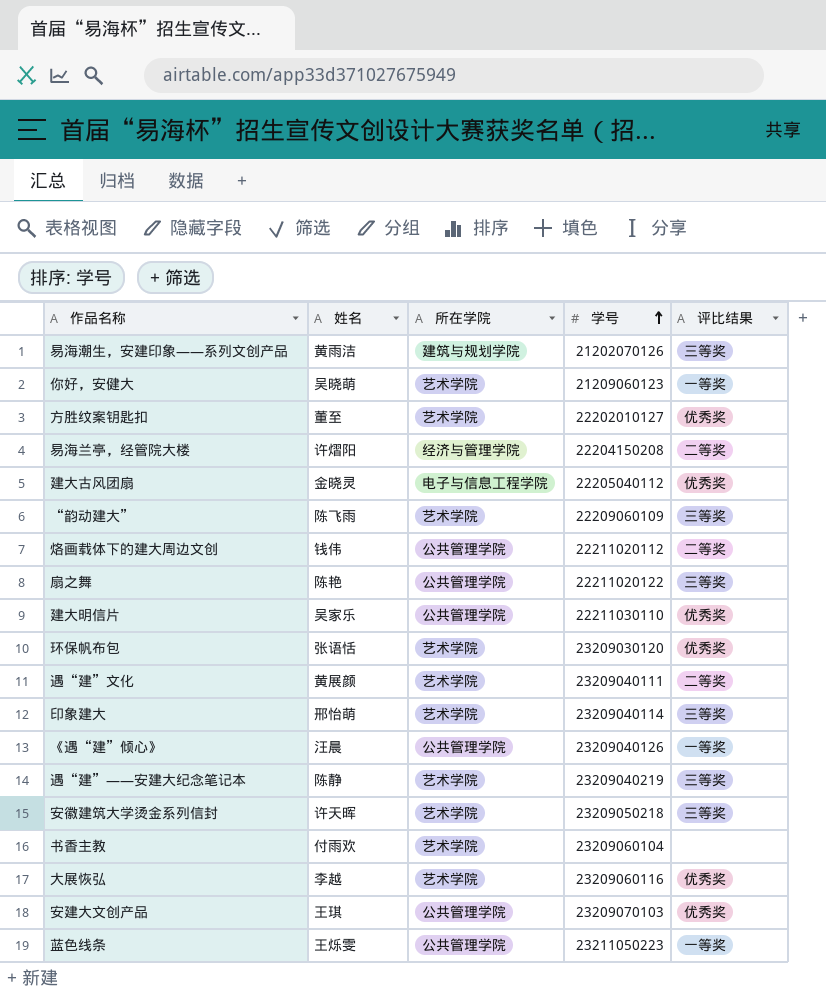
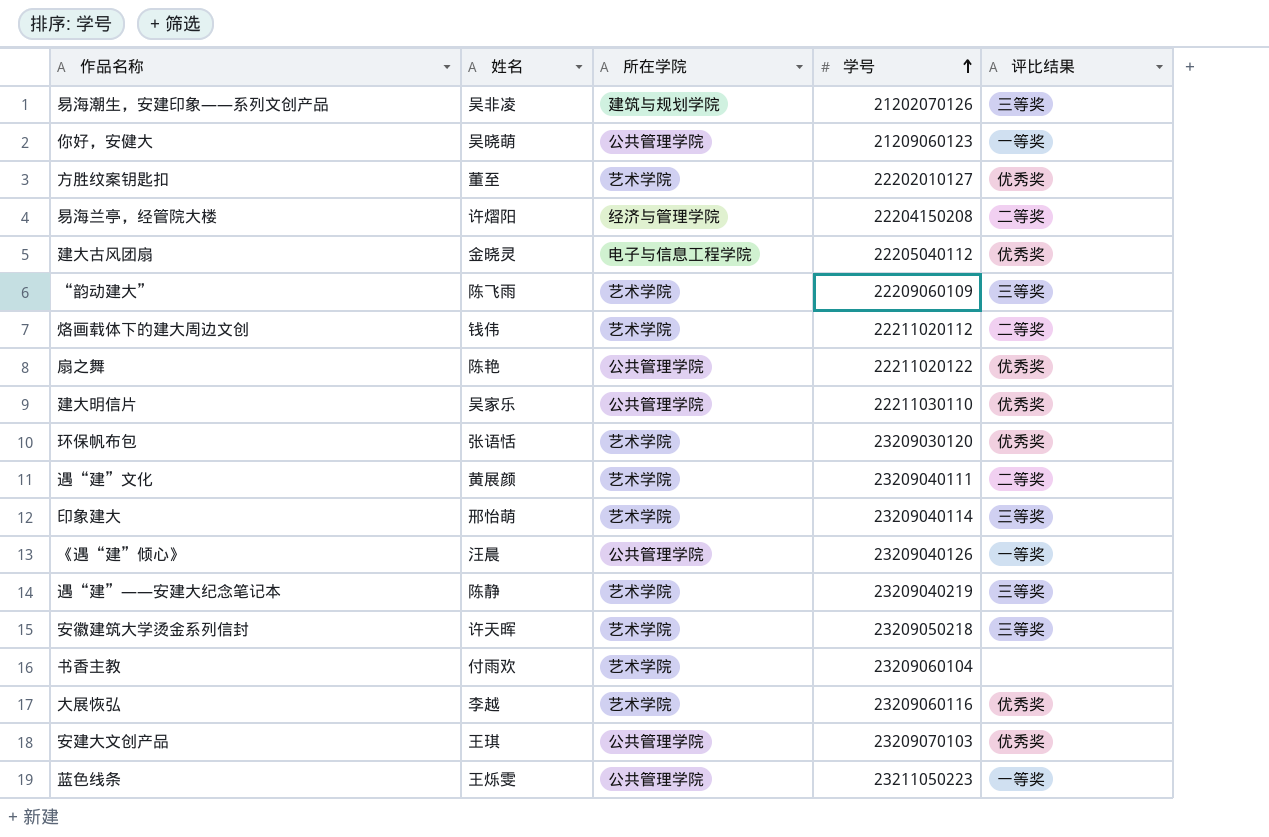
易海潮生，安建印象——系列文创产品 | 姓名: 黄雨洁 -> 吴非凌
你好，安健大 | 所在学院: 艺术学院 -> 公共管理学院
烙画载体下的建大周边文创 | 所在学院: 公共管理学院 -> 艺术学院
扇之舞 | 评比结果: 三等奖 -> 优秀奖

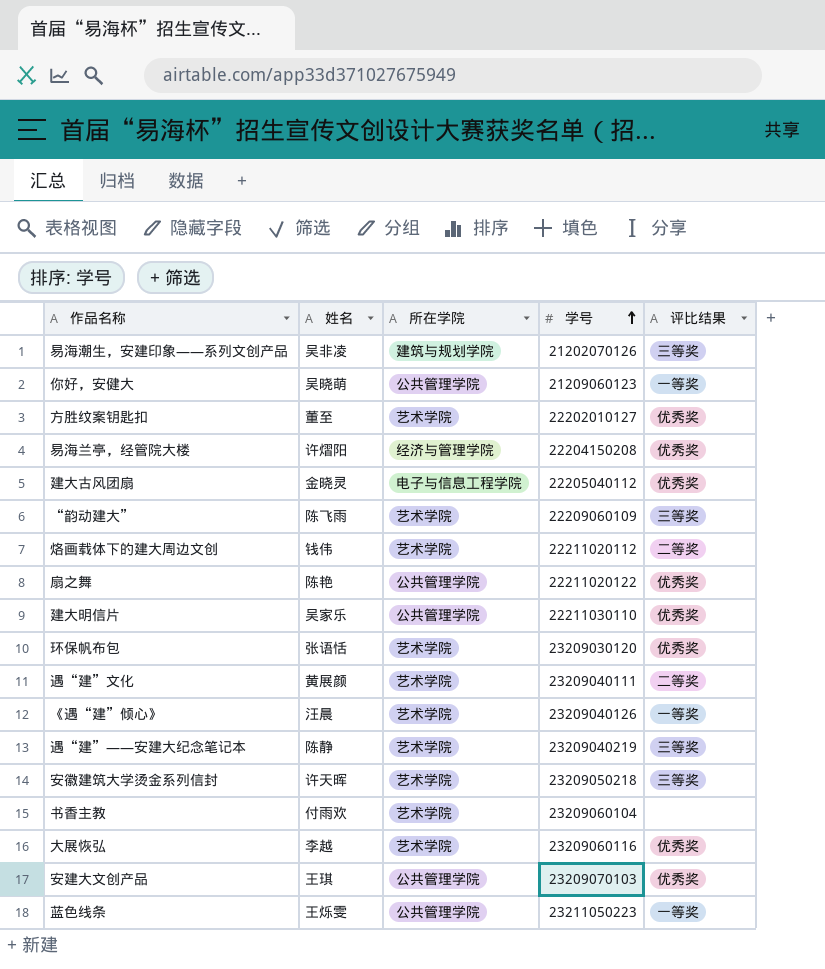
row 印象建大: 邢怡萌 | 艺术学院 | 23209040114 | 三等奖 -> none
易海兰亭，经管院大楼 | 评比结果: 二等奖 -> 优秀奖
《遇“建”倾心》 | 所在学院: 公共管理学院 -> 艺术学院

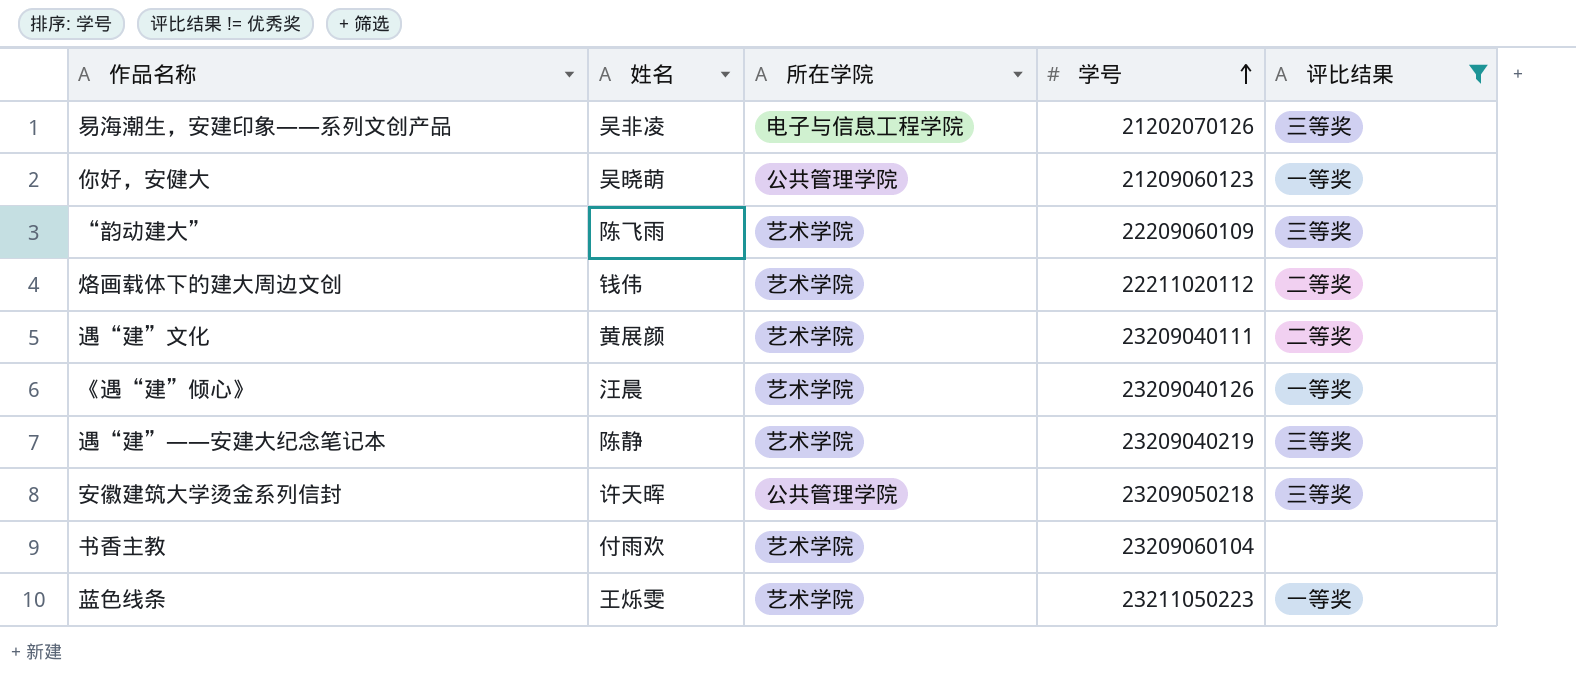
filter: none -> 评比结果 != 优秀奖
易海潮生，安建印象——系列文创产品 | 所在学院: 建筑与规划学院 -> 电子与信息工程学院
安徽建筑大学烫金系列信封 | 所在学院: 艺术学院 -> 公共管理学院
蓝色线条 | 所在学院: 公共管理学院 -> 艺术学院

